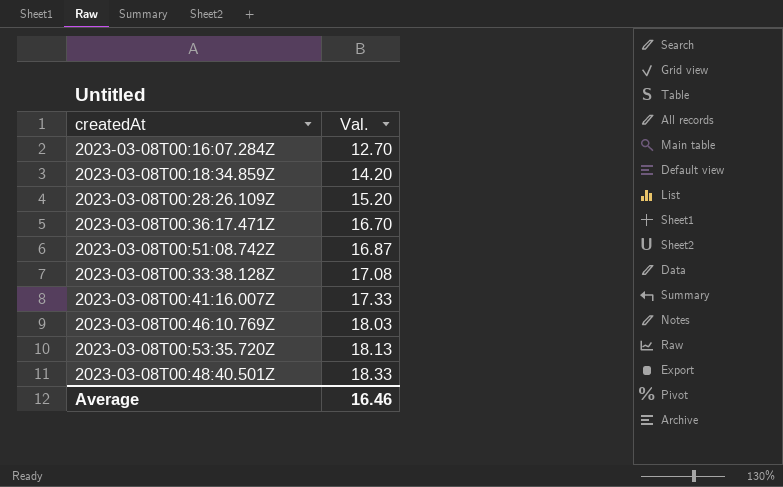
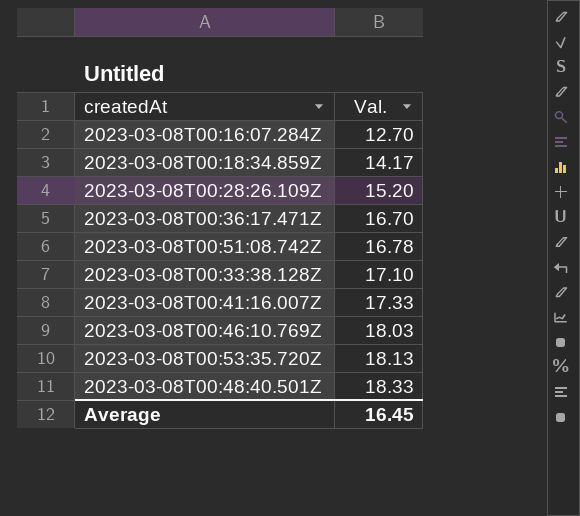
2023-03-08T00:18:34.859Z | Val.: 14.20 -> 14.17
2023-03-08T00:51:08.742Z | Val.: 16.87 -> 16.78
2023-03-08T00:33:38.128Z | Val.: 17.08 -> 17.10
Average | Val.: 16.46 -> 16.45

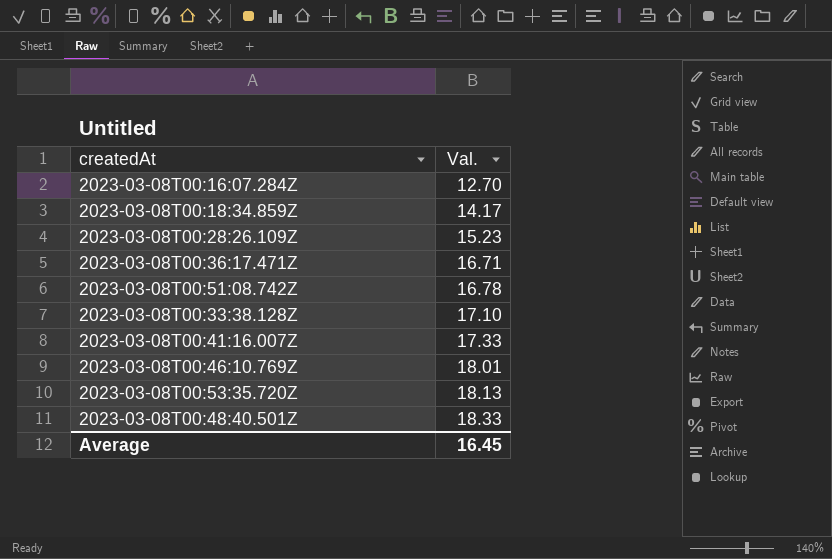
2023-03-08T00:28:26.109Z | Val.: 15.20 -> 15.23
2023-03-08T00:36:17.471Z | Val.: 16.70 -> 16.71
2023-03-08T00:46:10.769Z | Val.: 18.03 -> 18.01

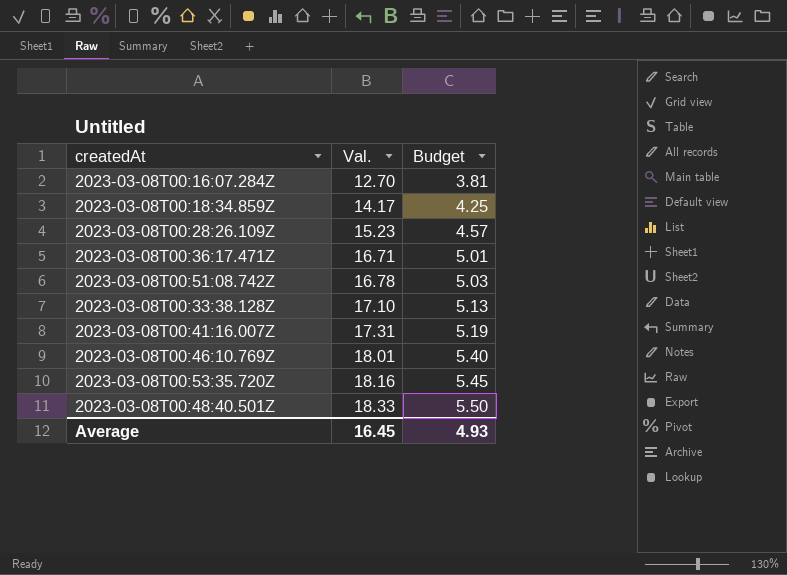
column Budget | formula: none -> [Val.] * 0.3
2023-03-08T00:41:16.007Z | Val.: 17.33 -> 17.31
2023-03-08T00:53:35.720Z | Val.: 18.13 -> 18.16

